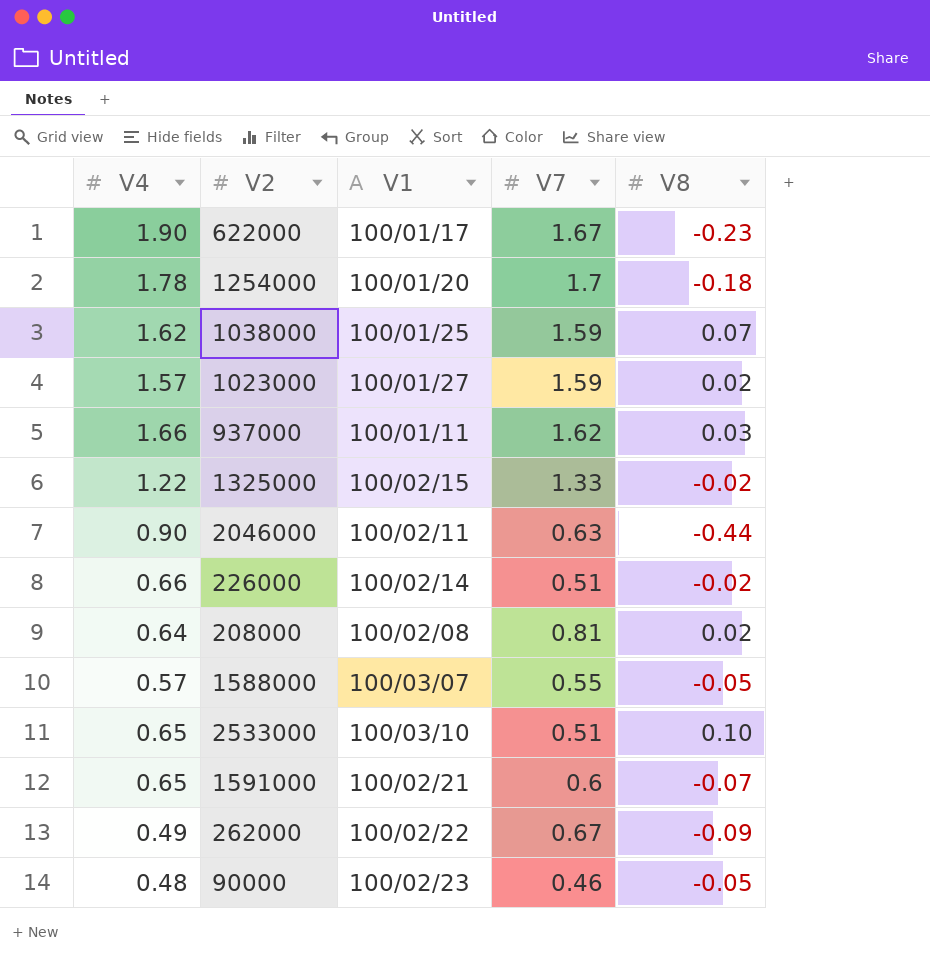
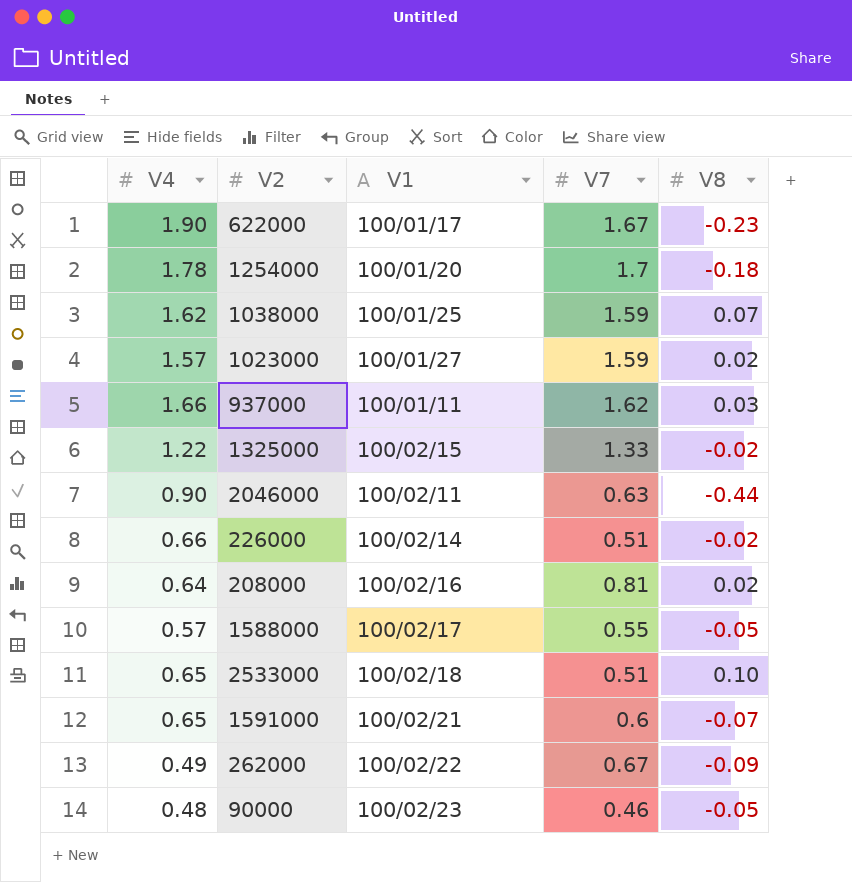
208000 | V1: 100/02/08 -> 100/02/16
1588000 | V1: 100/03/07 -> 100/02/17
2533000 | V1: 100/03/10 -> 100/02/18

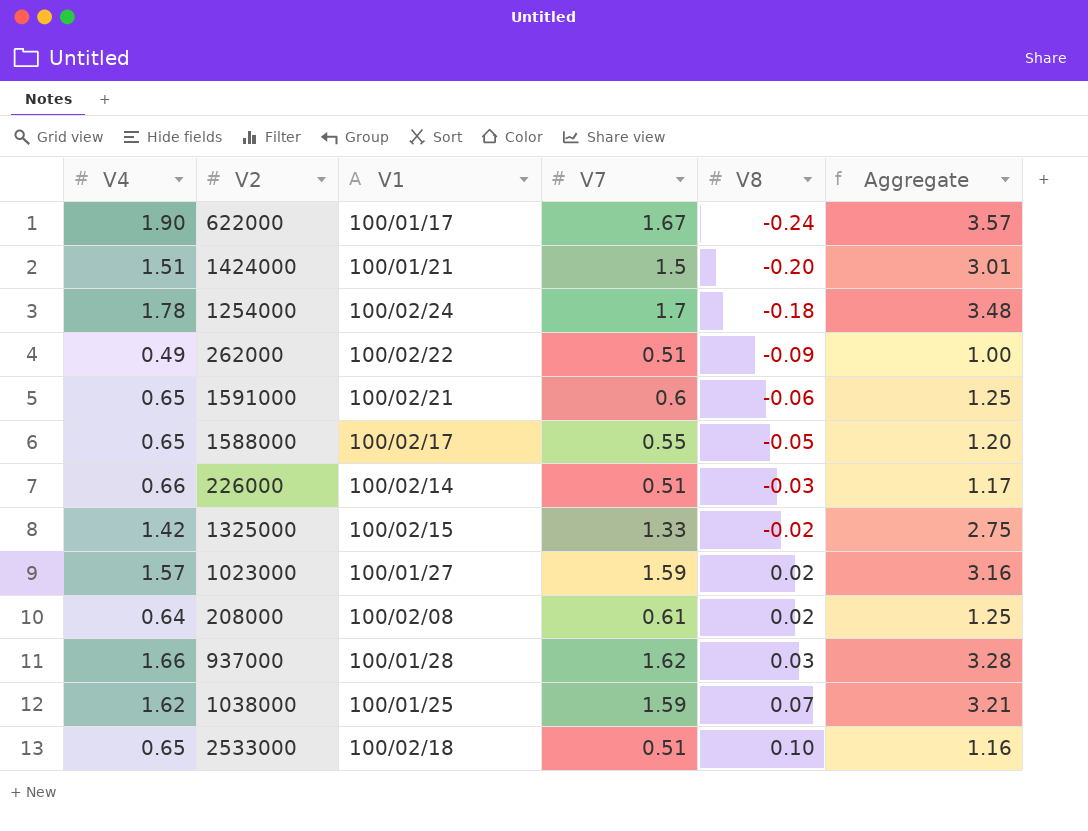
row order: none -> V8 ascending
column Aggregate | formula: none -> [V4] + [V7]
row 2046000: 0.90 | 100/02/11 | 0.63 | -0.44 -> none
row 90000: 0.48 | 100/02/23 | 0.46 | -0.05 -> none
622000 | V8: -0.23 -> -0.24
row 1424000: none -> 1.51 | 100/01/21 | 1.5 | -0.20 | 3.01
1254000 | V1: 100/01/20 -> 100/02/24
262000 | V7: 0.67 -> 0.51
1591000 | V8: -0.07 -> -0.06
1588000 | V4: 0.57 -> 0.65
226000 | V8: -0.02 -> -0.03
1325000 | V4: 1.22 -> 1.42
208000 | V1: 100/02/16 -> 100/02/08
208000 | V7: 0.81 -> 0.61
937000 | V1: 100/01/11 -> 100/01/28

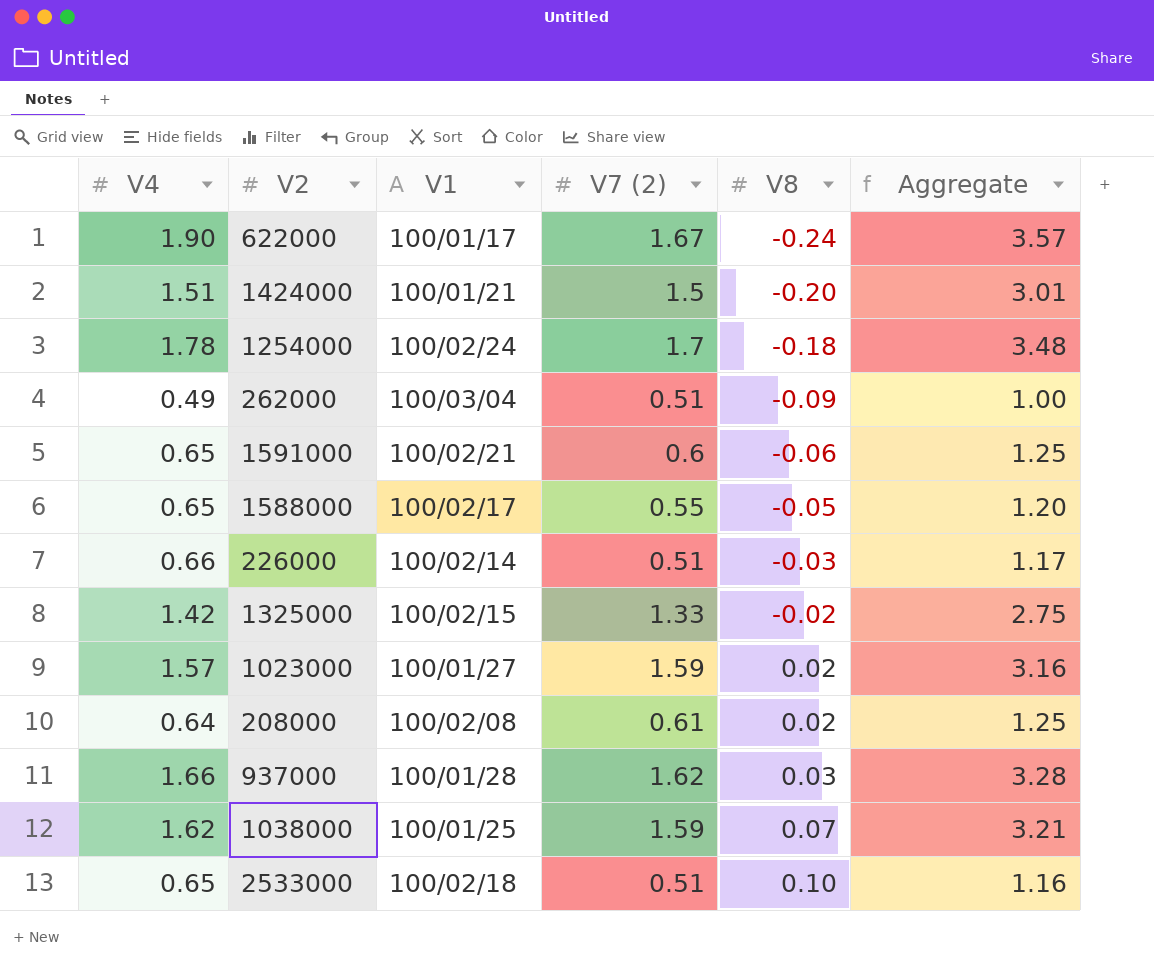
column name: V7 -> V7 (2)
262000 | V1: 100/02/22 -> 100/03/04

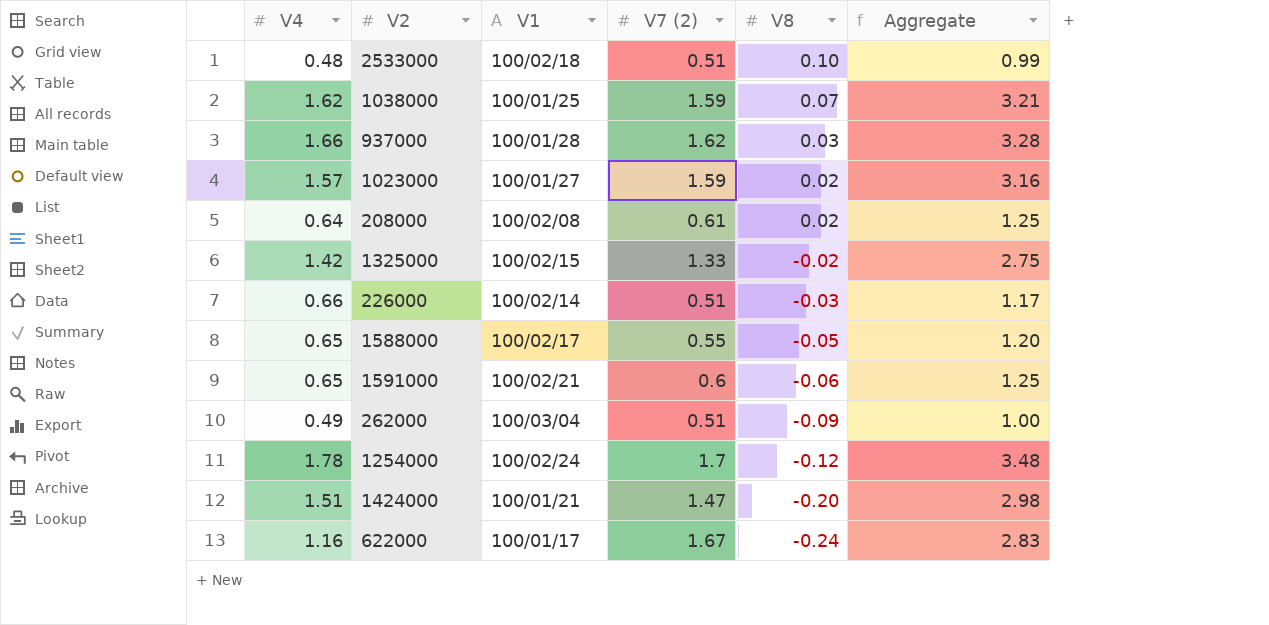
row order: V8 ascending -> V8 descending
2533000 | V4: 0.65 -> 0.48
2533000 | Aggregate: 1.16 -> 0.99
1254000 | V8: -0.18 -> -0.12
1424000 | V7 (2): 1.5 -> 1.47
1424000 | Aggregate: 3.01 -> 2.98
622000 | V4: 1.90 -> 1.16
622000 | Aggregate: 3.57 -> 2.83

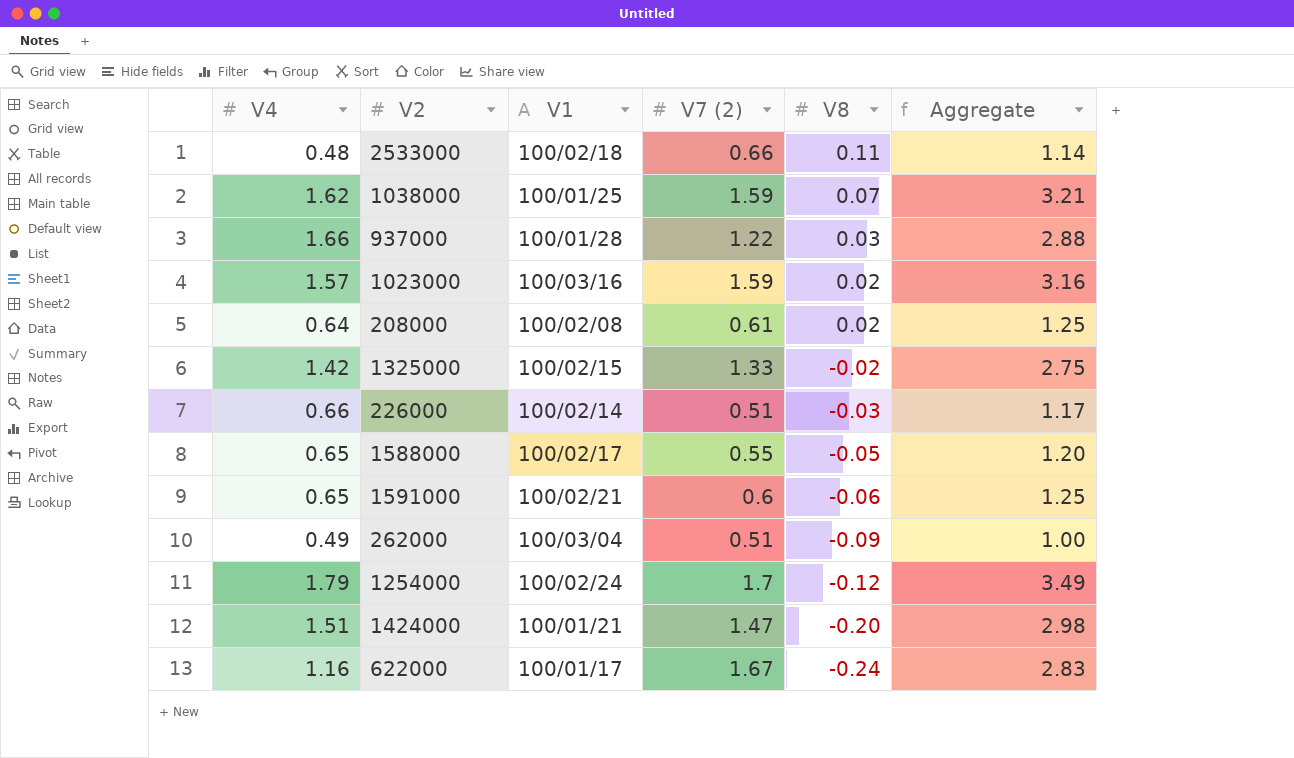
2533000 | V7 (2): 0.51 -> 0.66
2533000 | V8: 0.10 -> 0.11
2533000 | Aggregate: 0.99 -> 1.14
937000 | V7 (2): 1.62 -> 1.22
937000 | Aggregate: 3.28 -> 2.88
1023000 | V1: 100/01/27 -> 100/03/16
1254000 | V4: 1.78 -> 1.79
1254000 | Aggregate: 3.48 -> 3.49

